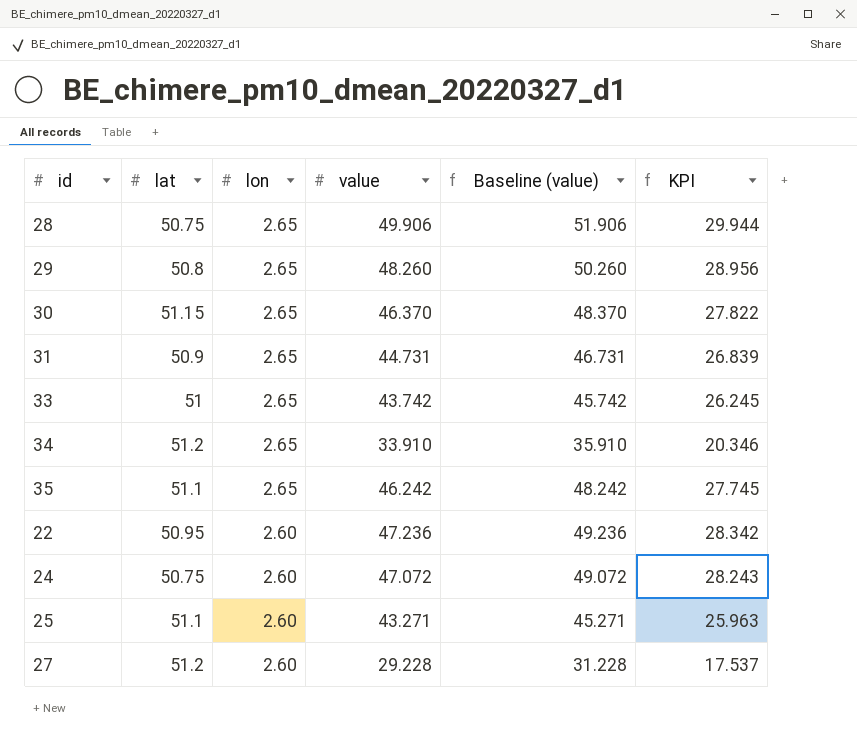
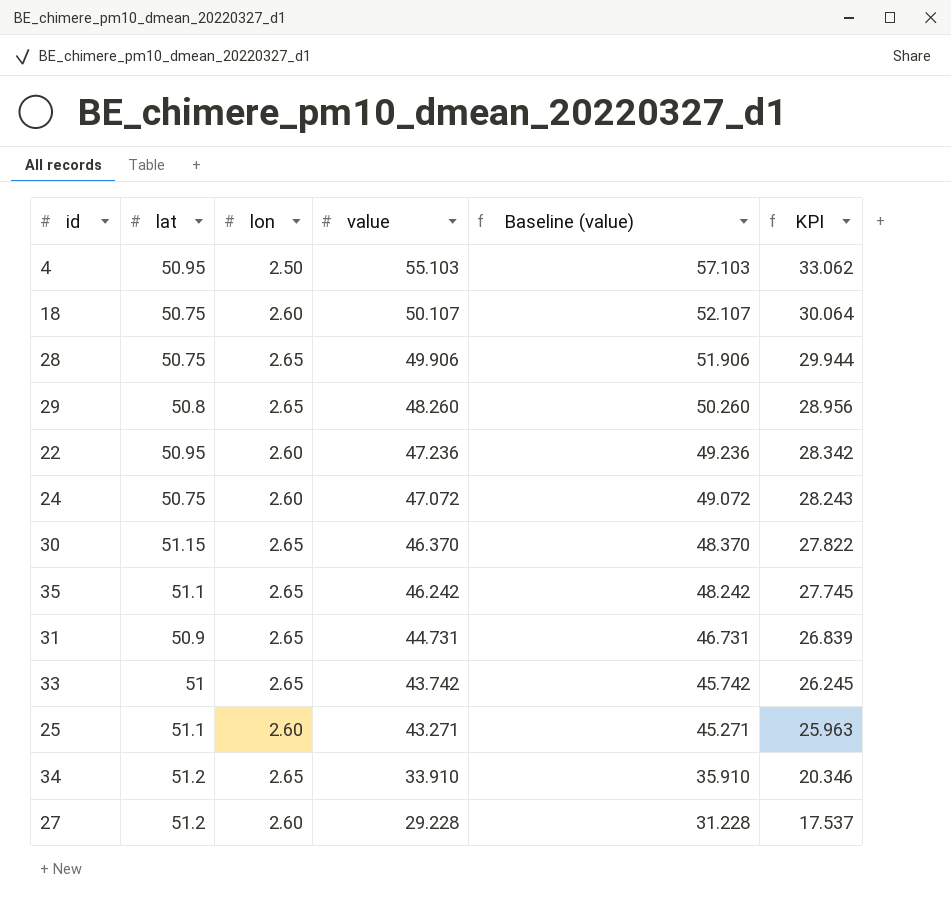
row order: lon descending -> value descending
row 4: none -> 50.95 | 2.50 | 55.103 | 57.103 | 33.062
row 18: none -> 50.75 | 2.60 | 50.107 | 52.107 | 30.064

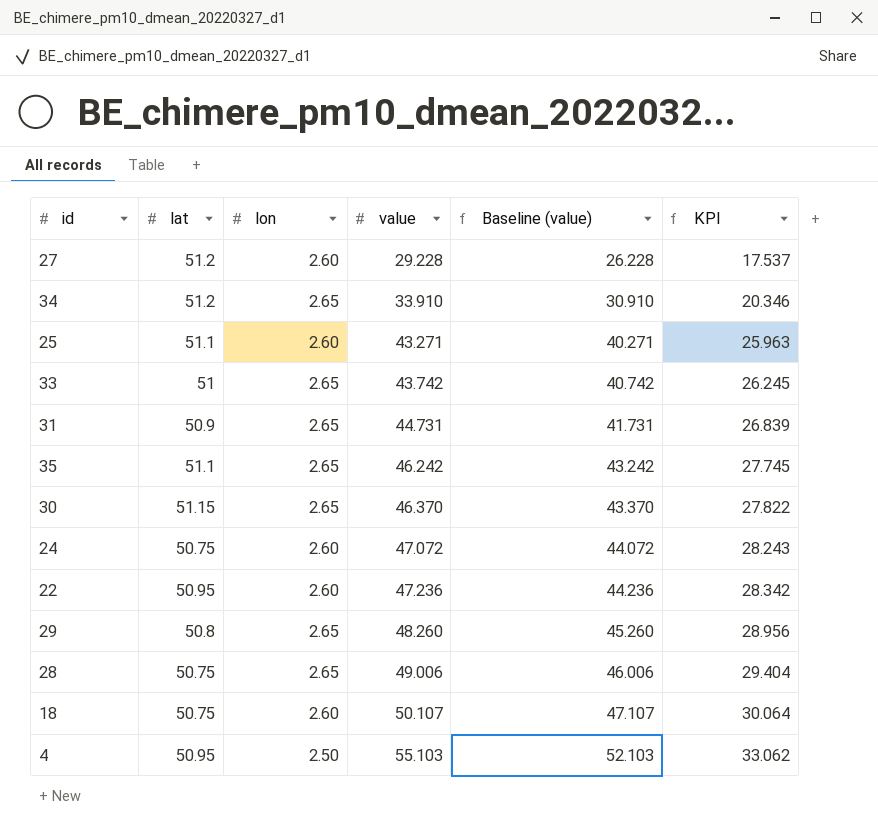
row order: value descending -> value ascending
column Baseline (value) | formula: [value] + 2 -> [value] - 3
28 | value: 49.906 -> 49.006
28 | KPI: 29.944 -> 29.404

